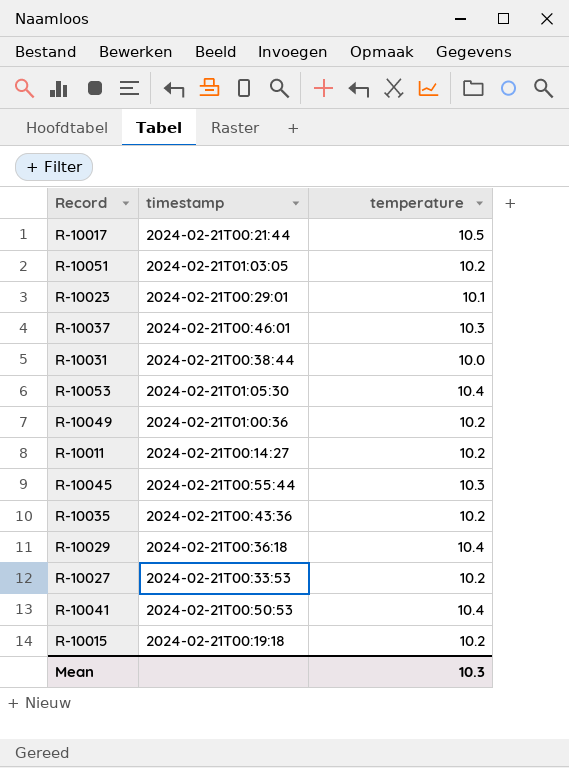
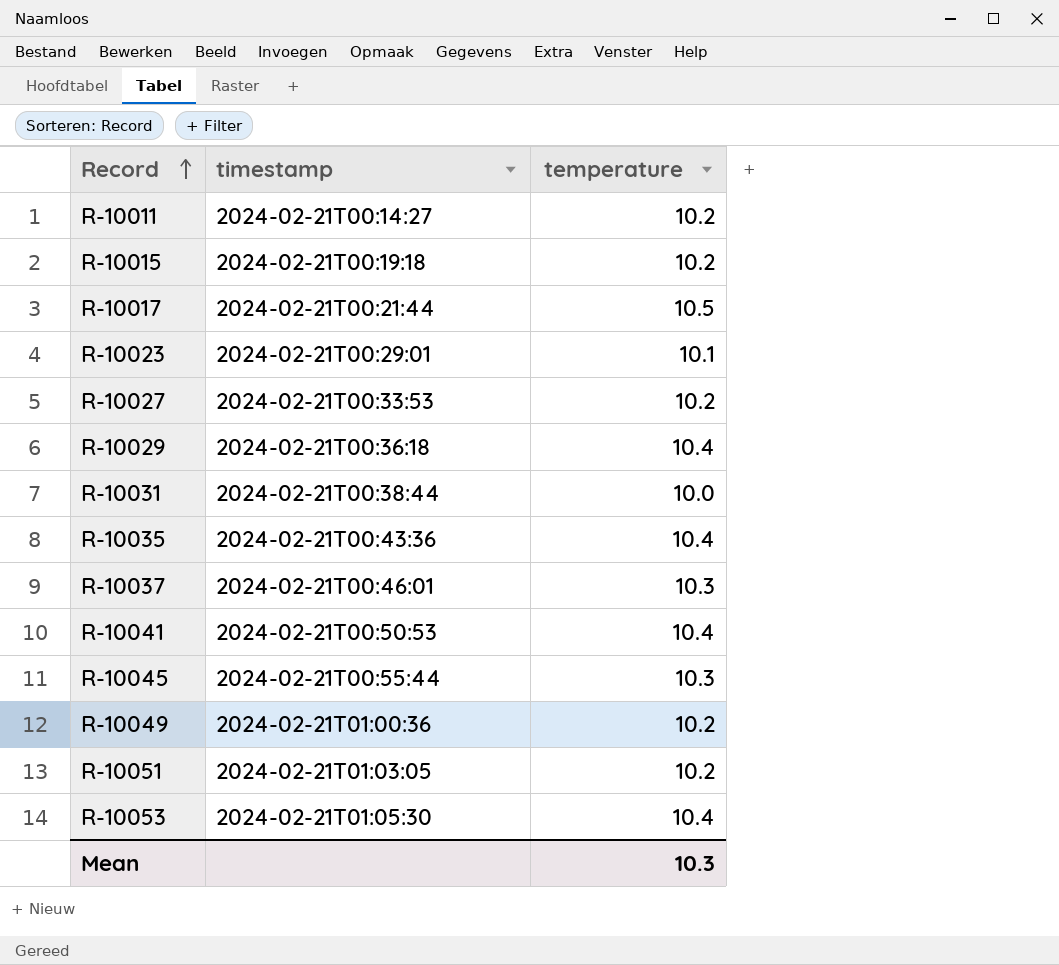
row order: none -> Record ascending
R-10035 | temperature: 10.2 -> 10.4

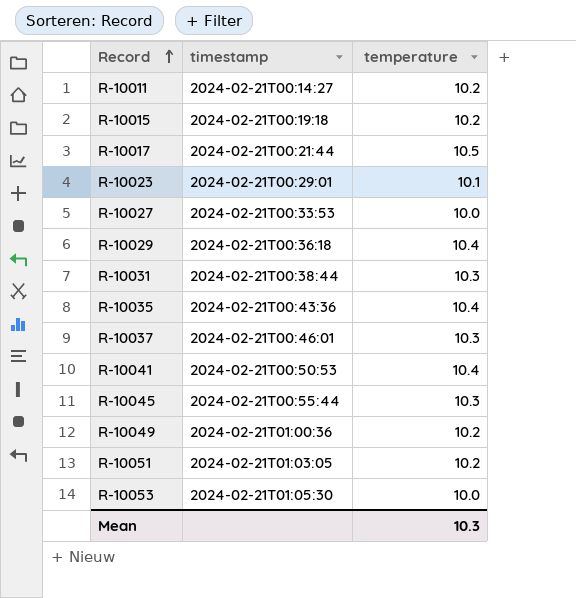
R-10027 | temperature: 10.2 -> 10.0
R-10031 | temperature: 10.0 -> 10.3
R-10053 | temperature: 10.4 -> 10.0

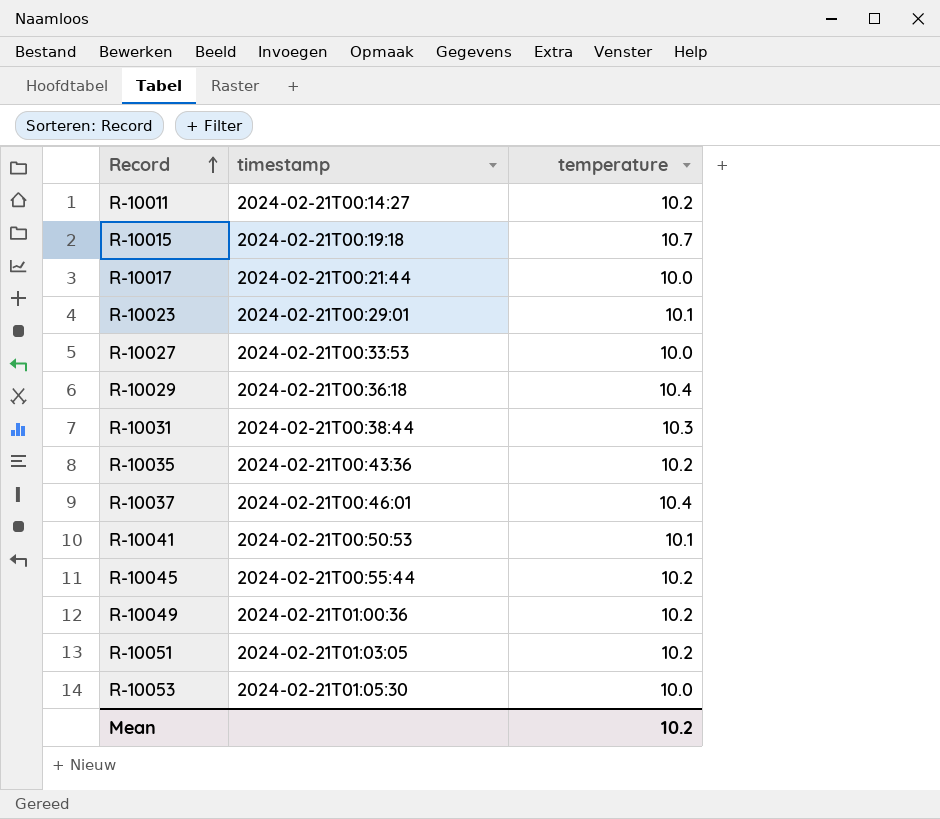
R-10015 | temperature: 10.2 -> 10.7
R-10017 | temperature: 10.5 -> 10.0
R-10035 | temperature: 10.4 -> 10.2
R-10037 | temperature: 10.3 -> 10.4
R-10041 | temperature: 10.4 -> 10.1
R-10045 | temperature: 10.3 -> 10.2
Mean | temperature: 10.3 -> 10.2

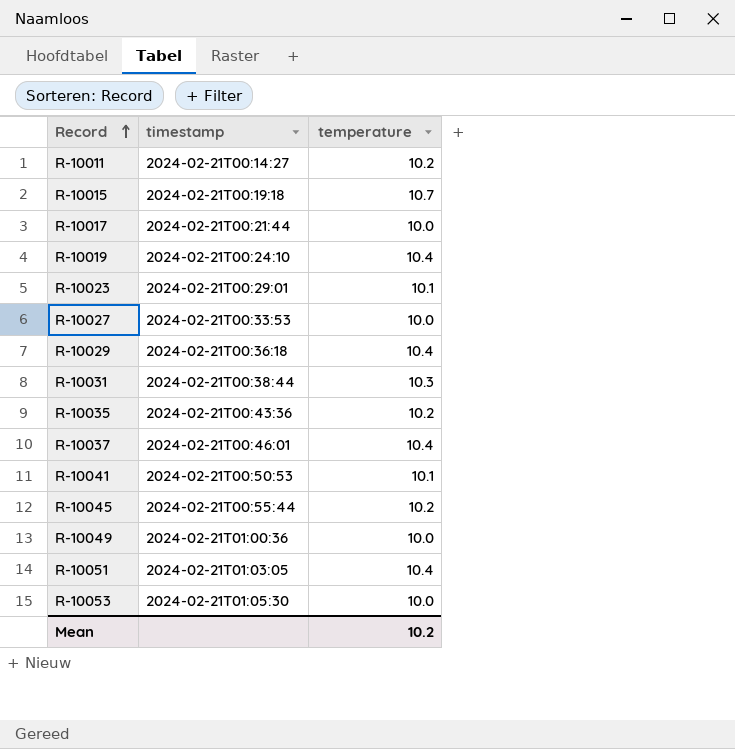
row R-10019: none -> 2024-02-21T00:24:10 | 10.4
R-10049 | temperature: 10.2 -> 10.0
R-10051 | temperature: 10.2 -> 10.4

